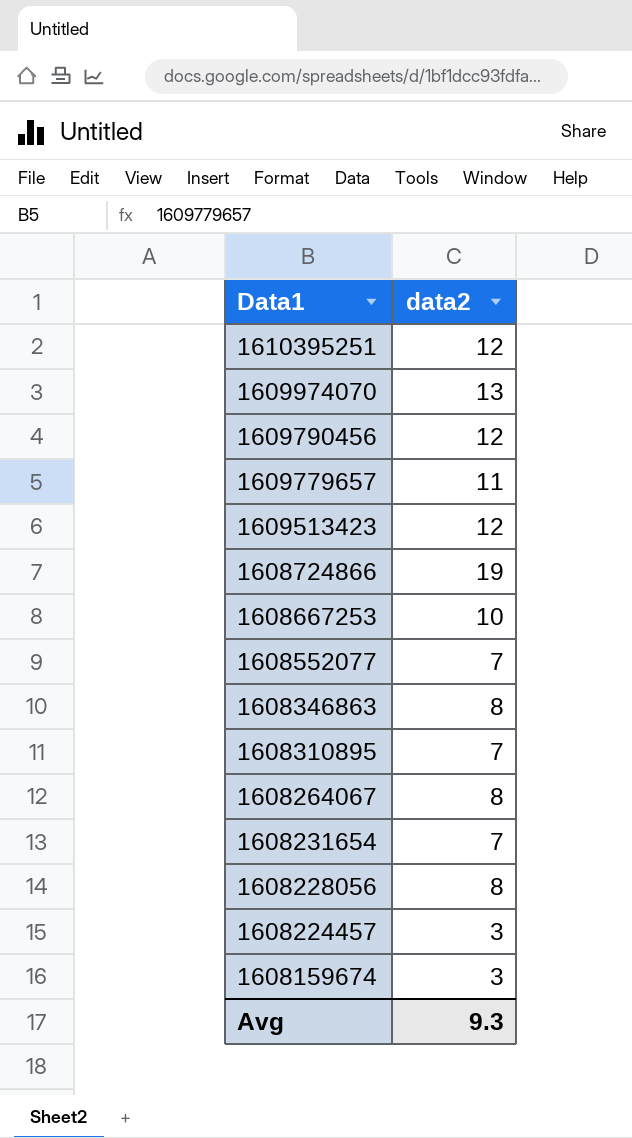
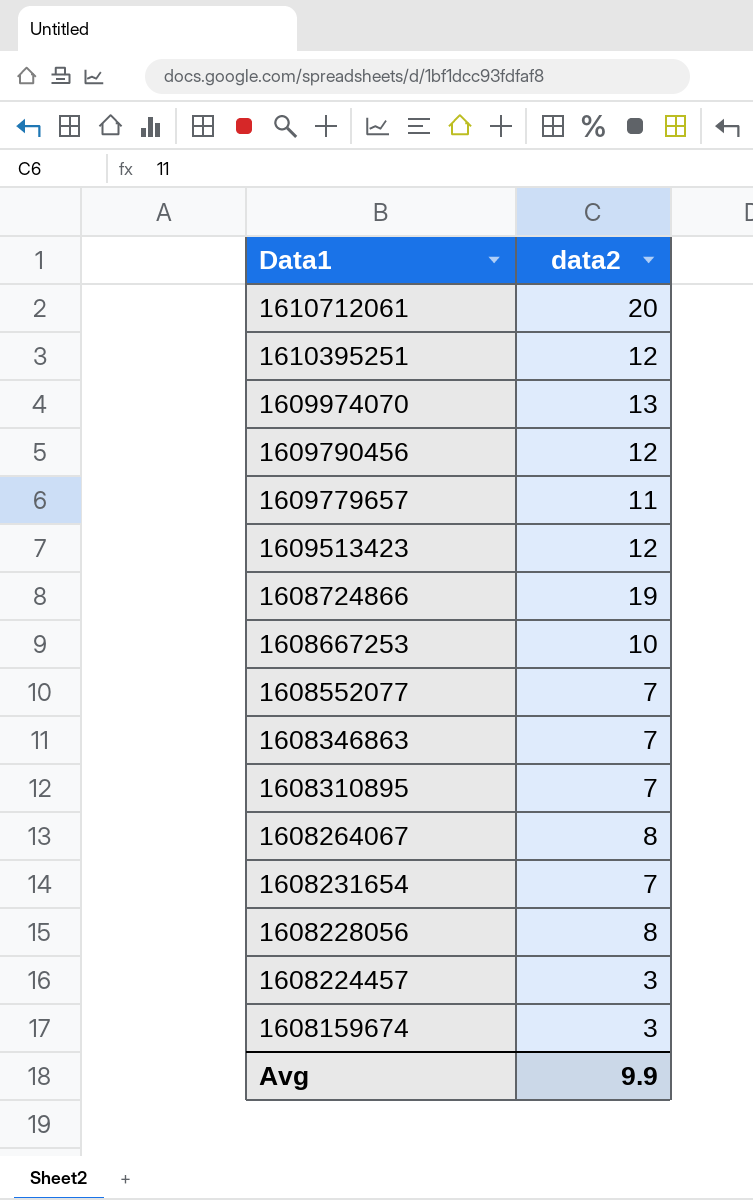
row 1610712061: none -> 20
1608346863 | data2: 8 -> 7
Avg | data2: 9.3 -> 9.9

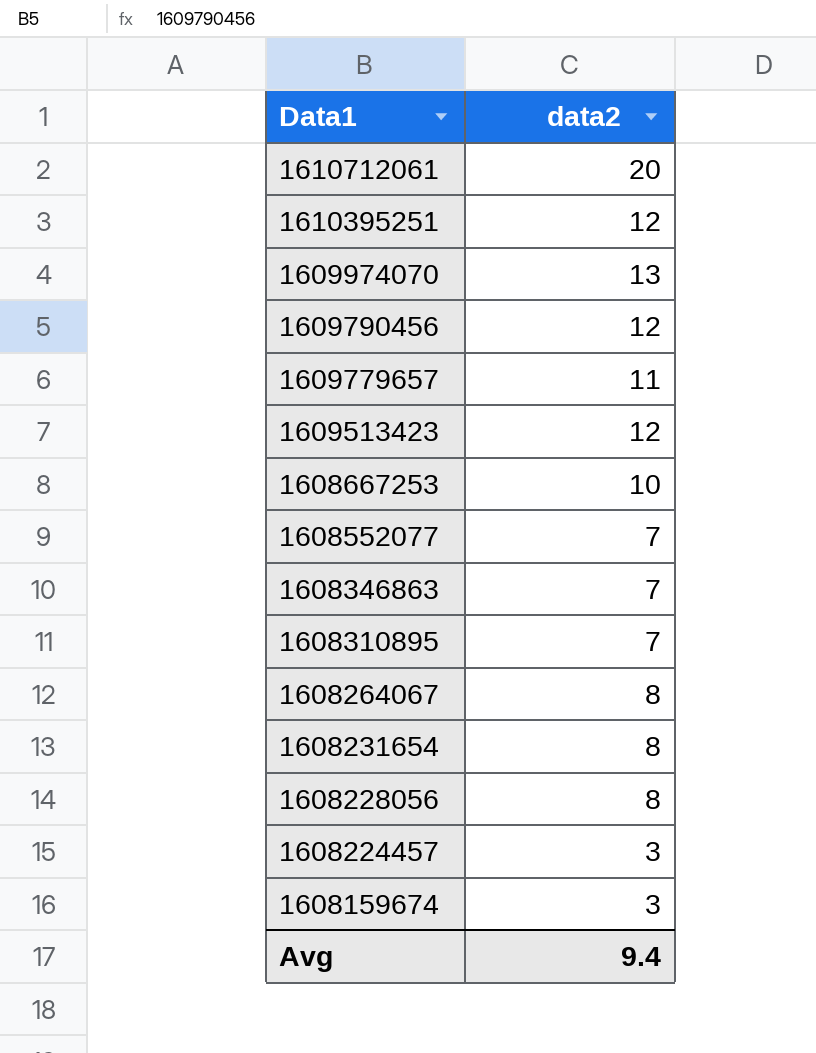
row 1608724866: 19 -> none
1608231654 | data2: 7 -> 8
Avg | data2: 9.9 -> 9.4

